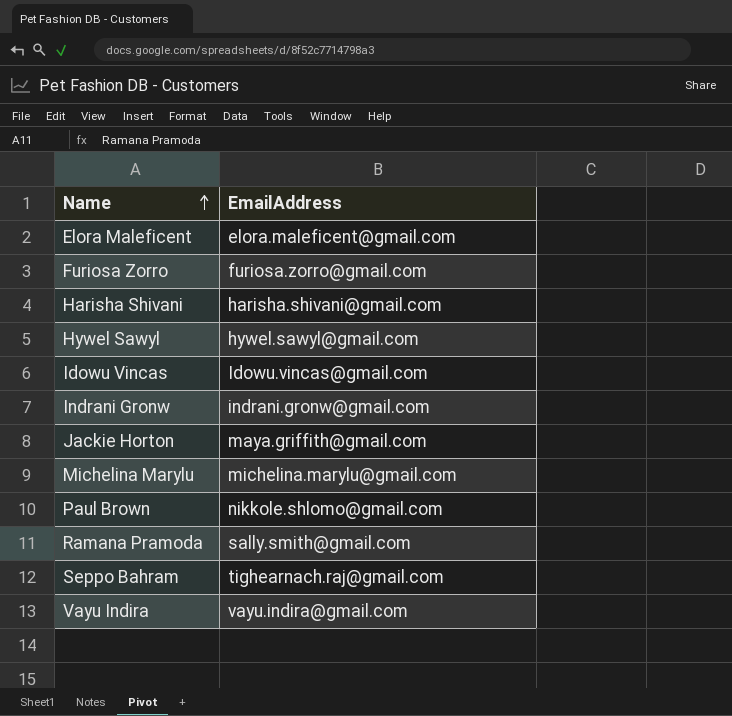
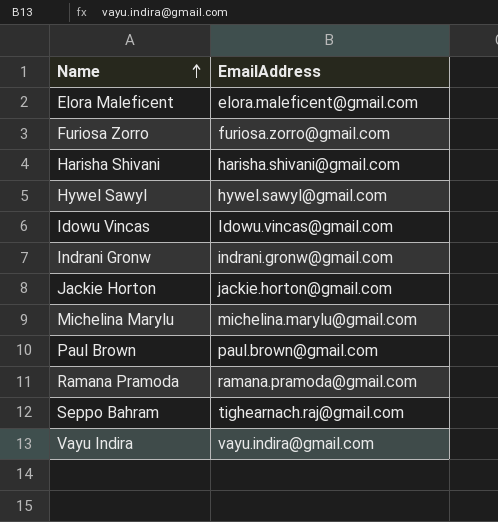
Jackie Horton | EmailAddress: maya.griffith@gmail.com -> jackie.horton@gmail.com
Paul Brown | EmailAddress: nikkole.shlomo@gmail.com -> paul.brown@gmail.com
Ramana Pramoda | EmailAddress: sally.smith@gmail.com -> ramana.pramoda@gmail.com

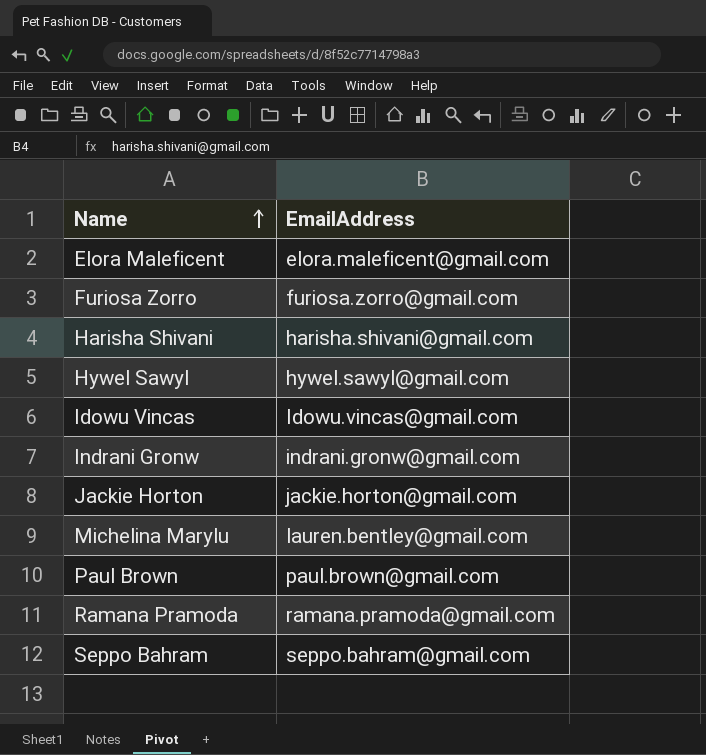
row Vayu Indira: vayu.indira@gmail.com -> none
Michelina Marylu | EmailAddress: michelina.marylu@gmail.com -> lauren.bentley@gmail.com
Seppo Bahram | EmailAddress: tighearnach.raj@gmail.com -> seppo.bahram@gmail.com

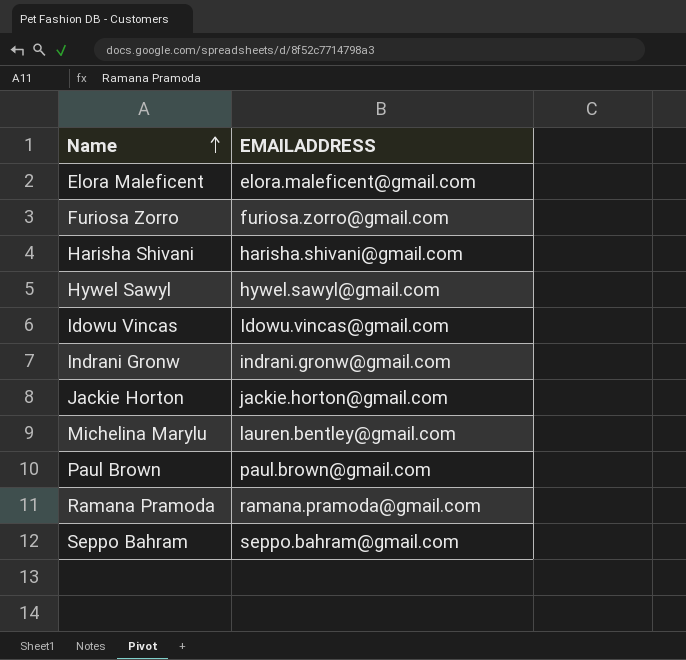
column name: EmailAddress -> EMAILADDRESS

